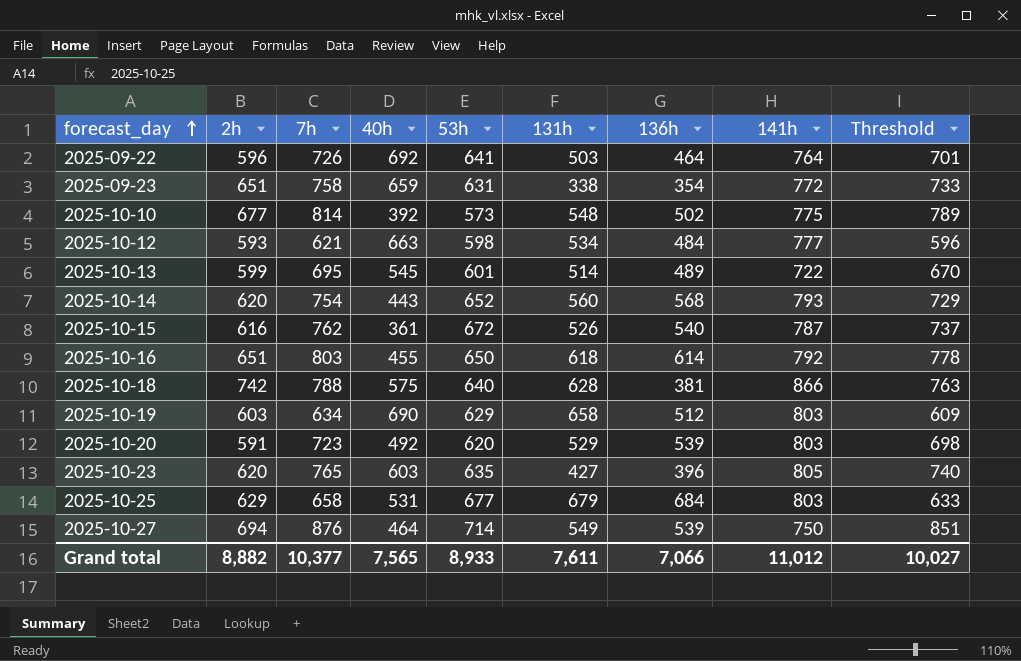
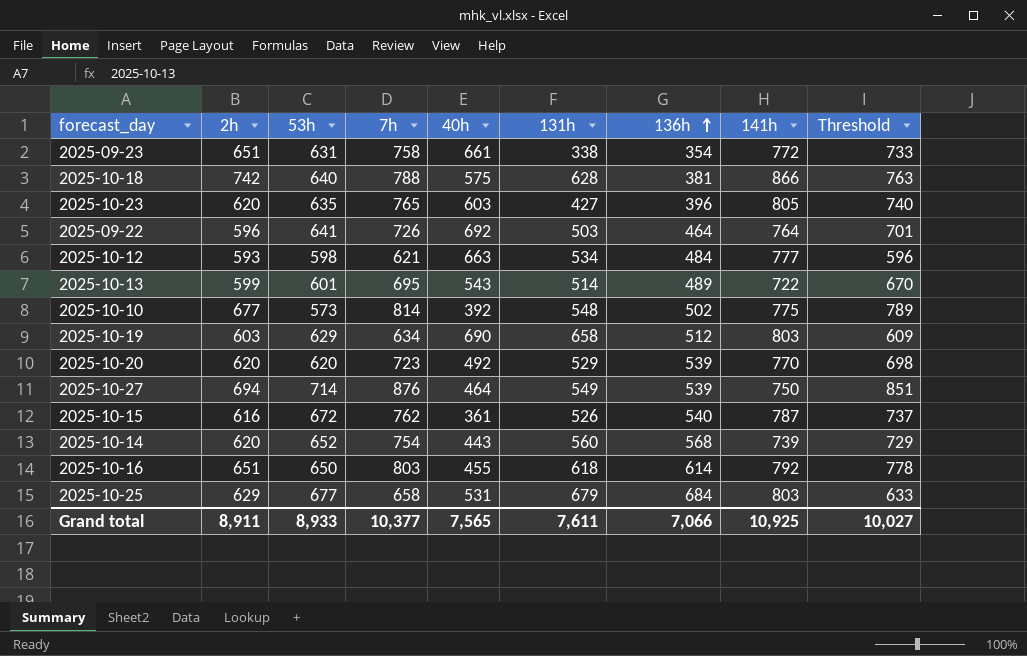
row order: forecast_day ascending -> 136h ascending
column 53h | position: 5 -> 3
2025-09-23 | 40h: 659 -> 661
2025-10-13 | 40h: 545 -> 543
2025-10-20 | 2h: 591 -> 620
2025-10-20 | 141h: 803 -> 770
2025-10-14 | 141h: 793 -> 739
Grand total | 2h: 8,882 -> 8,911
Grand total | 141h: 11,012 -> 10,925

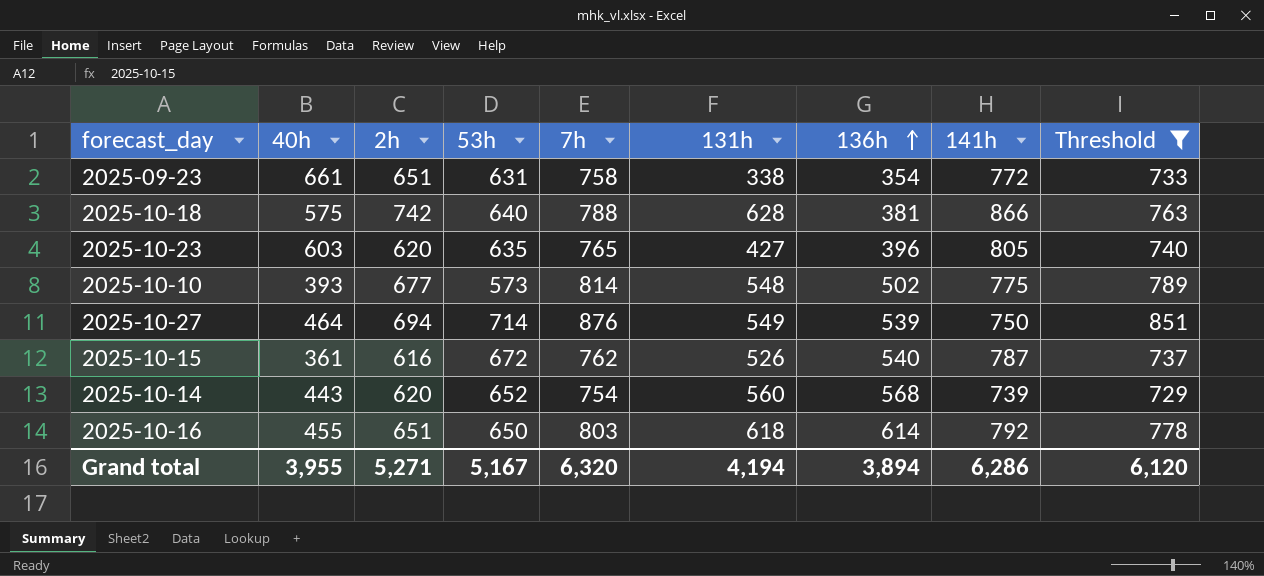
filter: none -> Threshold >= 729
column 40h | position: 5 -> 2
2025-10-10 | 40h: 392 -> 393
Grand total | 40h: 7,565 -> 3,955
Grand total | 2h: 8,911 -> 5,271
Grand total | 53h: 8,933 -> 5,167
Grand total | 7h: 10,377 -> 6,320
Grand total | 131h: 7,611 -> 4,194
Grand total | 136h: 7,066 -> 3,894
Grand total | 141h: 10,925 -> 6,286
Grand total | Threshold: 10,027 -> 6,120

